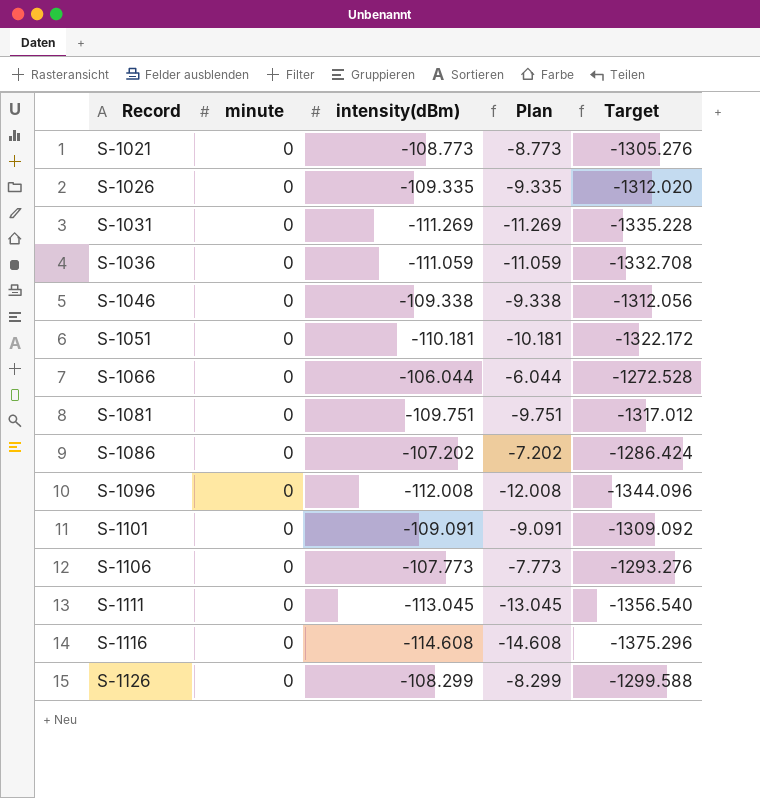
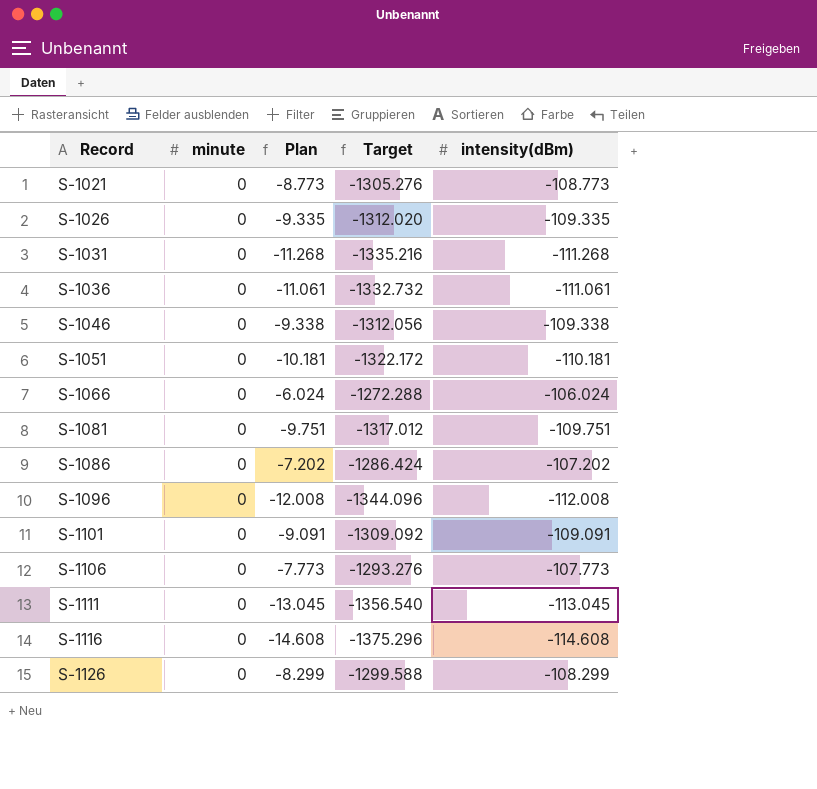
column intensity(dBm) | position: 3 -> 5
S-1031 | Plan: -11.269 -> -11.268
S-1031 | Target: -1335.228 -> -1335.216
S-1031 | intensity(dBm): -111.269 -> -111.268
S-1036 | Plan: -11.059 -> -11.061
S-1036 | Target: -1332.708 -> -1332.732
S-1036 | intensity(dBm): -111.059 -> -111.061
S-1066 | Plan: -6.044 -> -6.024
S-1066 | Target: -1272.528 -> -1272.288
S-1066 | intensity(dBm): -106.044 -> -106.024

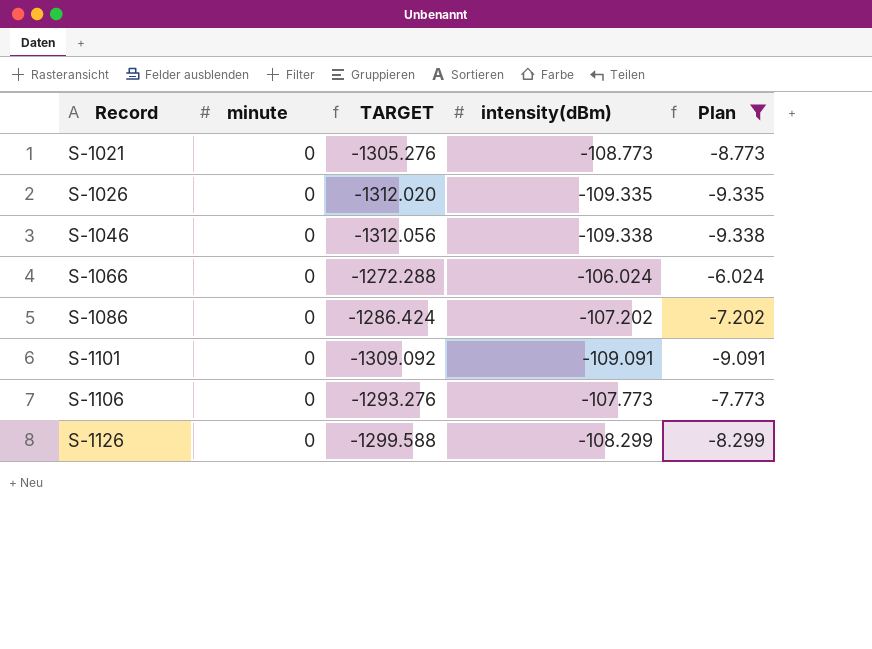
filter: none -> Plan >= -9.338
column name: Target -> TARGET
column Plan | position: 3 -> 5

